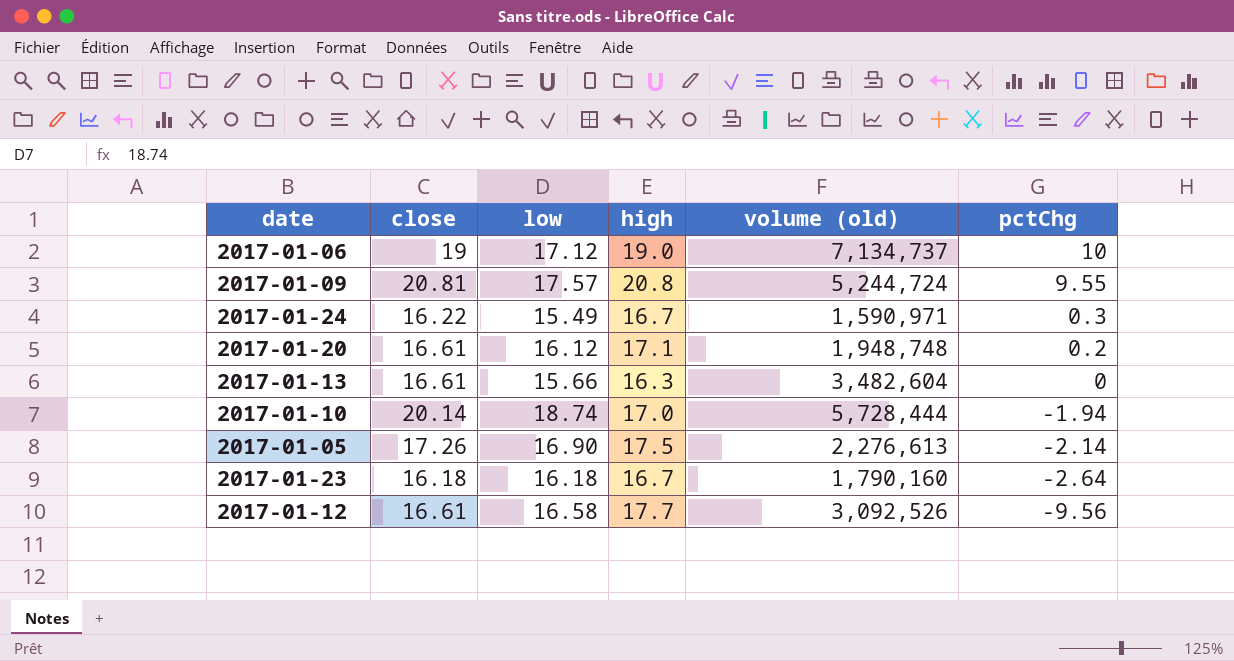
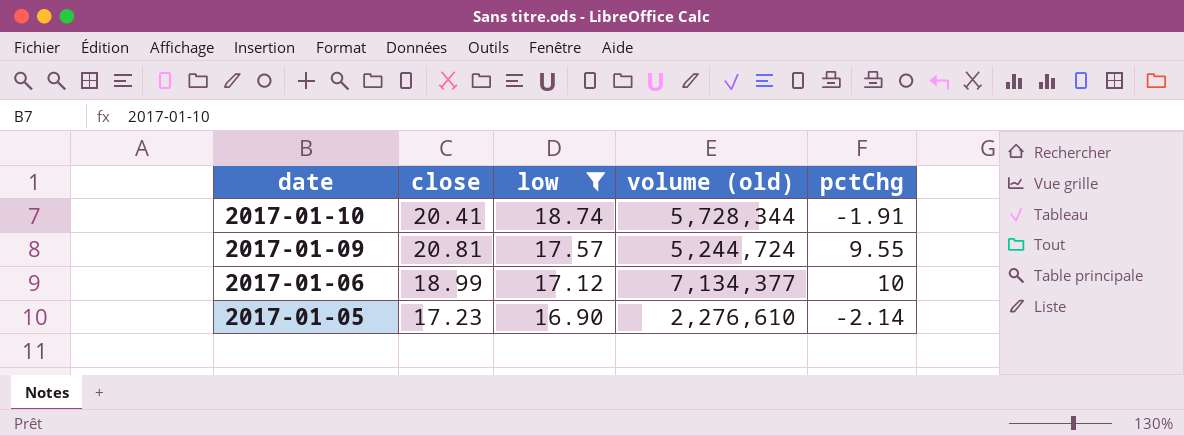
filter: none -> low >= 16.90
row order: pctChg descending -> date descending
column high | position: 4 -> none
2017-01-10 | close: 20.14 -> 20.41
2017-01-10 | volume (old): 5,728,444 -> 5,728,344
2017-01-10 | pctChg: -1.94 -> -1.91
2017-01-06 | close: 19 -> 18.99
2017-01-06 | volume (old): 7,134,737 -> 7,134,377
2017-01-05 | close: 17.26 -> 17.23
2017-01-05 | volume (old): 2,276,613 -> 2,276,610

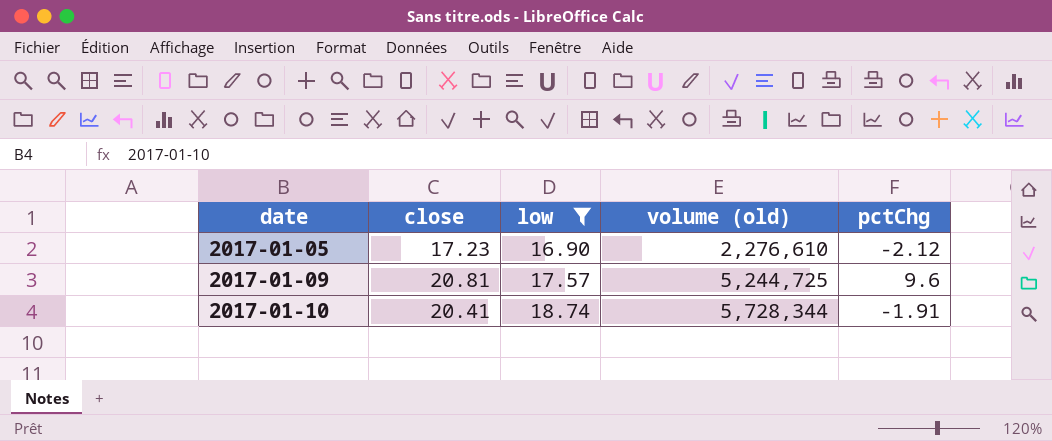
row order: date descending -> date ascending
row 2017-01-06: 18.99 | 17.12 | 7,134,377 | 10 -> none
2017-01-05 | pctChg: -2.14 -> -2.12
2017-01-09 | volume (old): 5,244,724 -> 5,244,725
2017-01-09 | pctChg: 9.55 -> 9.6

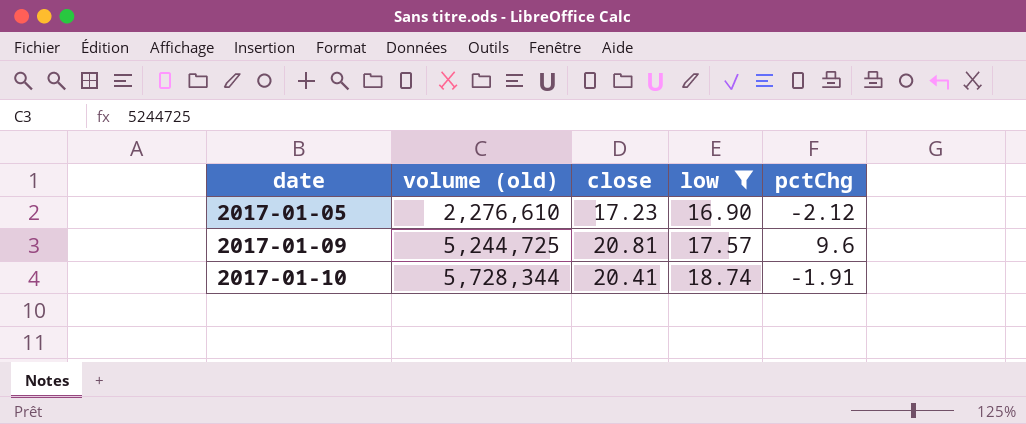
column volume (old) | position: 4 -> 2

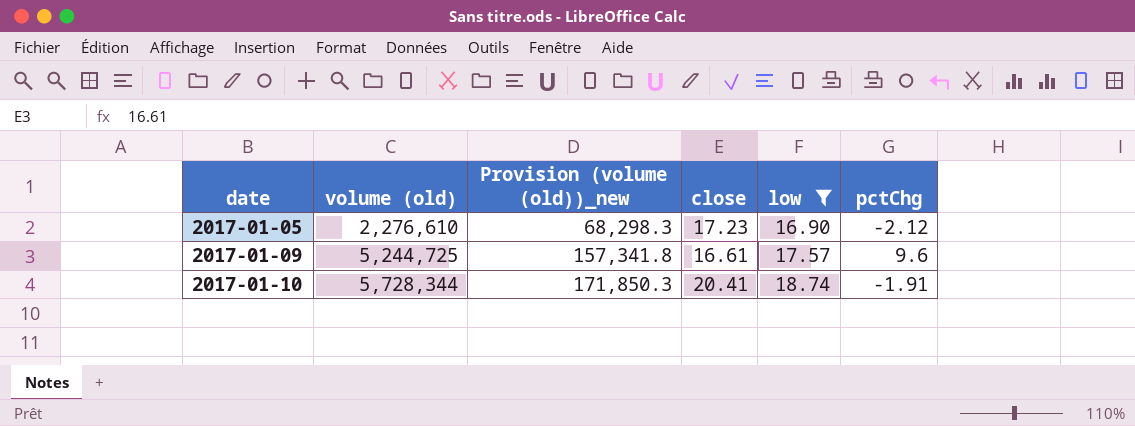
column Provision (volume (old))_new | formula: none -> [volume (old)] * 0.03
2017-01-09 | close: 20.81 -> 16.61

